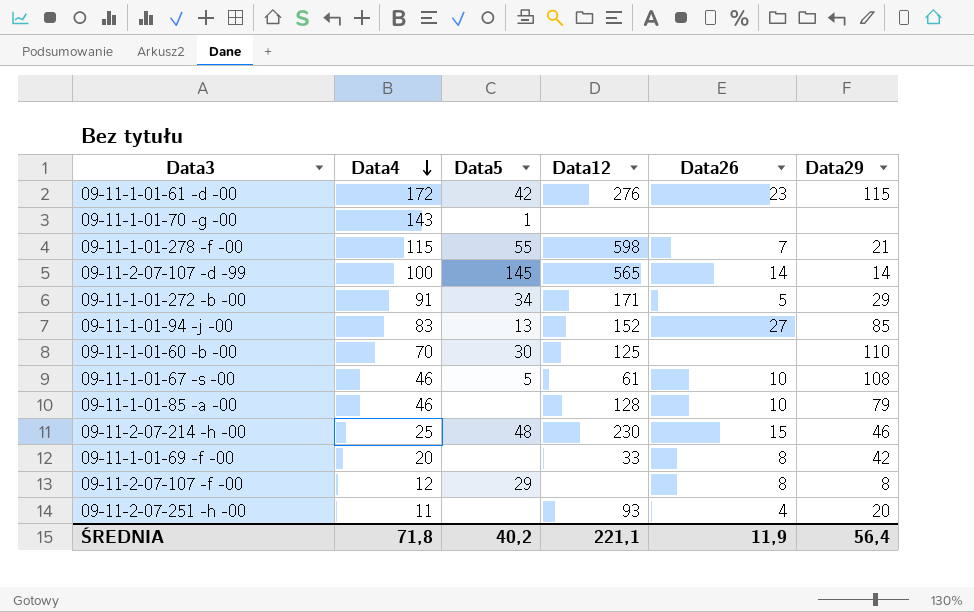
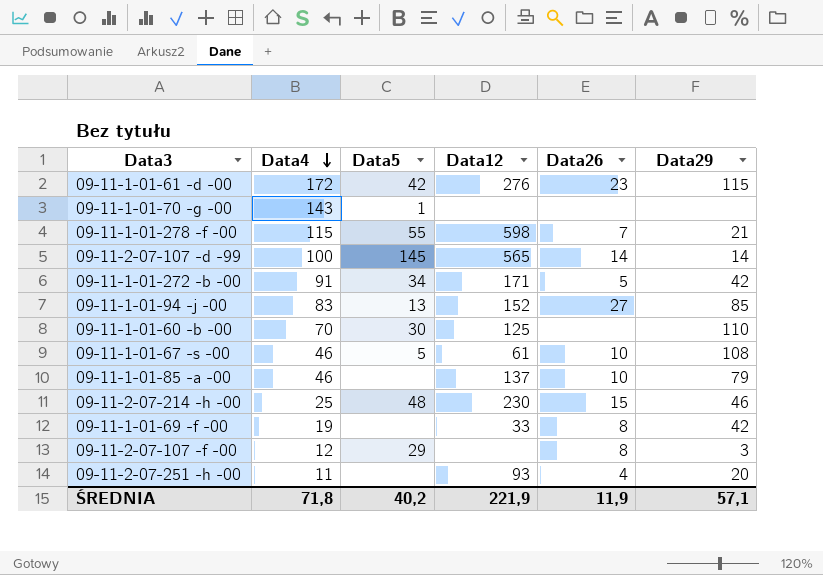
09-11-1-01-272 -b -00 | Data29: 29 -> 42
09-11-1-01-85 -a -00 | Data12: 128 -> 137
09-11-1-01-69 -f -00 | Data4: 20 -> 19
09-11-2-07-107 -f -00 | Data29: 8 -> 3
ŚREDNIA | Data12: 221,1 -> 221,9
ŚREDNIA | Data29: 56,4 -> 57,1

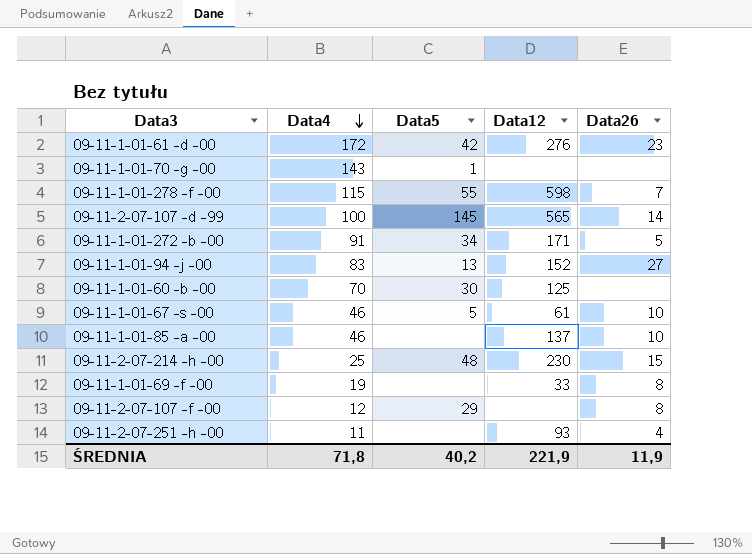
column Data29 | position: 6 -> none

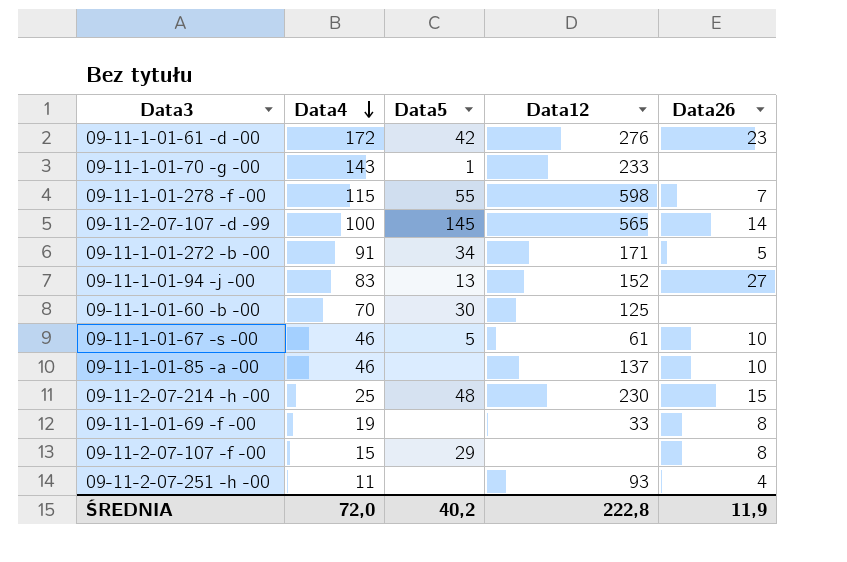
09-11-1-01-70 -g -00 | Data12: none -> 233
09-11-2-07-107 -f -00 | Data4: 12 -> 15
ŚREDNIA | Data4: 71,8 -> 72,0
ŚREDNIA | Data12: 221,9 -> 222,8

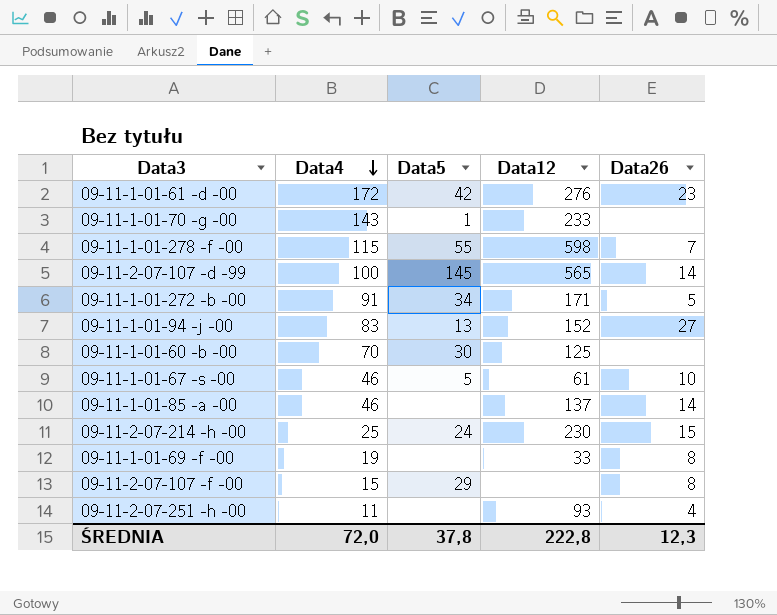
09-11-1-01-85 -a -00 | Data26: 10 -> 14
09-11-2-07-214 -h -00 | Data5: 48 -> 24
ŚREDNIA | Data5: 40,2 -> 37,8
ŚREDNIA | Data26: 11,9 -> 12,3

